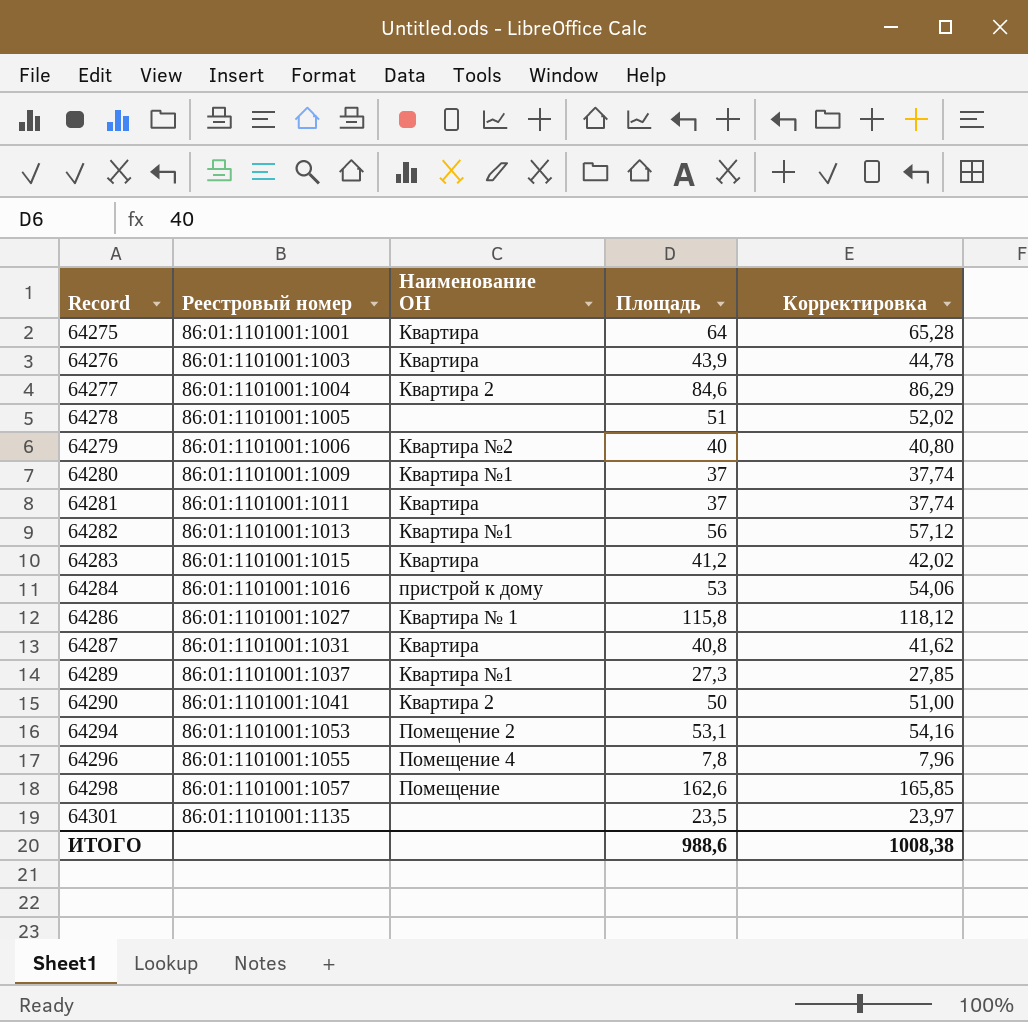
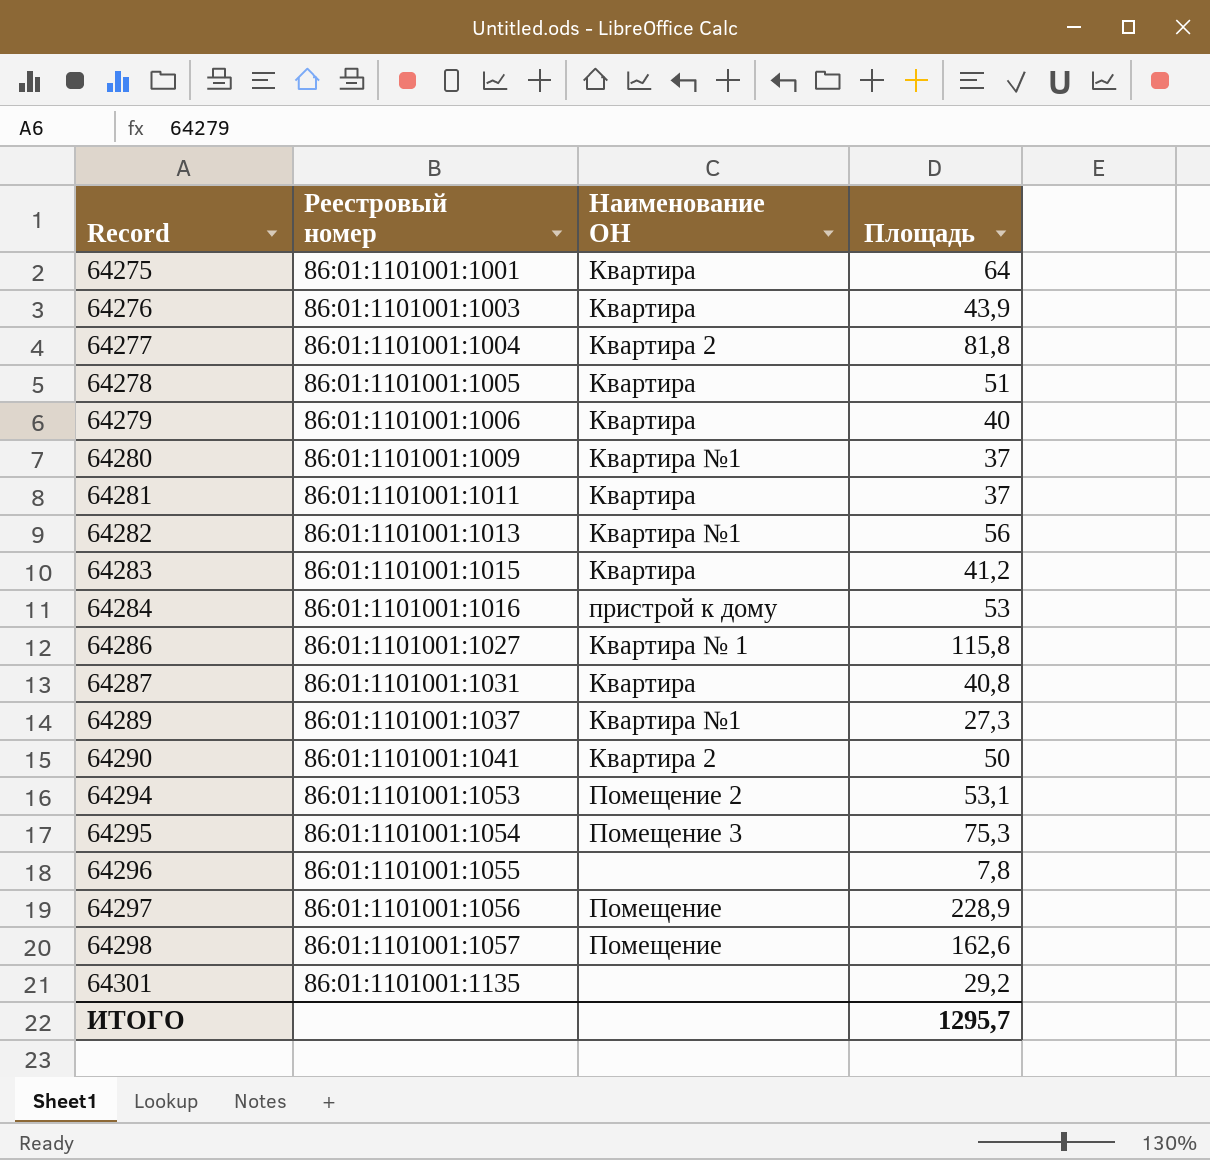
column Корректировка | formula: [Площадь] * 1,02 -> none
64277 | Площадь: 84,6 -> 81,8
64278 | Наименование ОН: none -> Квартира
64279 | Наименование ОН: Квартира №2 -> Квартира
row 64295: none -> 86:01:1101001:1054 | Помещение 3 | 75,3
64296 | Наименование ОН: Помещение 4 -> none
row 64297: none -> 86:01:1101001:1056 | Помещение | 228,9
64301 | Площадь: 23,5 -> 29,2
ИТОГО | Площадь: 988,6 -> 1295,7

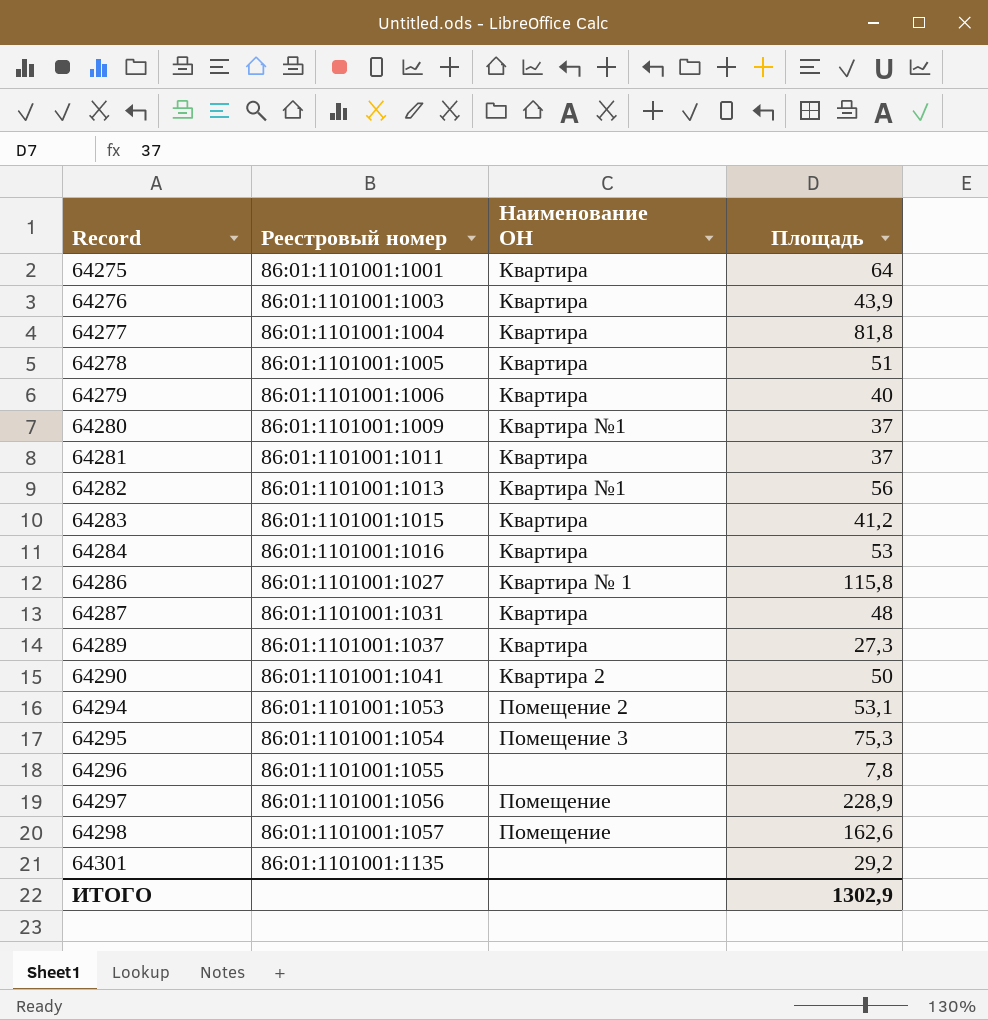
64277 | Наименование ОН: Квартира 2 -> Квартира
64284 | Наименование ОН: пристрой к дому -> Квартира
64287 | Площадь: 40,8 -> 48
64289 | Наименование ОН: Квартира №1 -> Квартира
ИТОГО | Площадь: 1295,7 -> 1302,9

